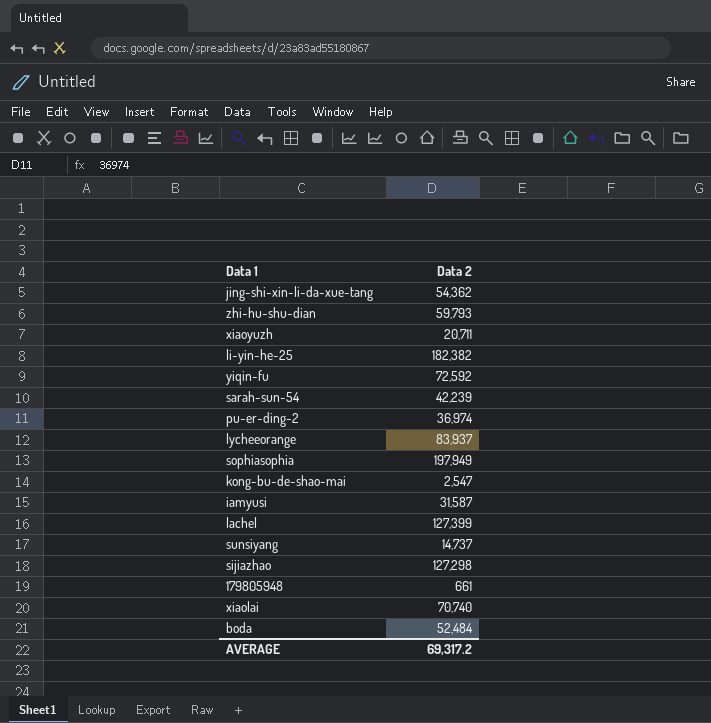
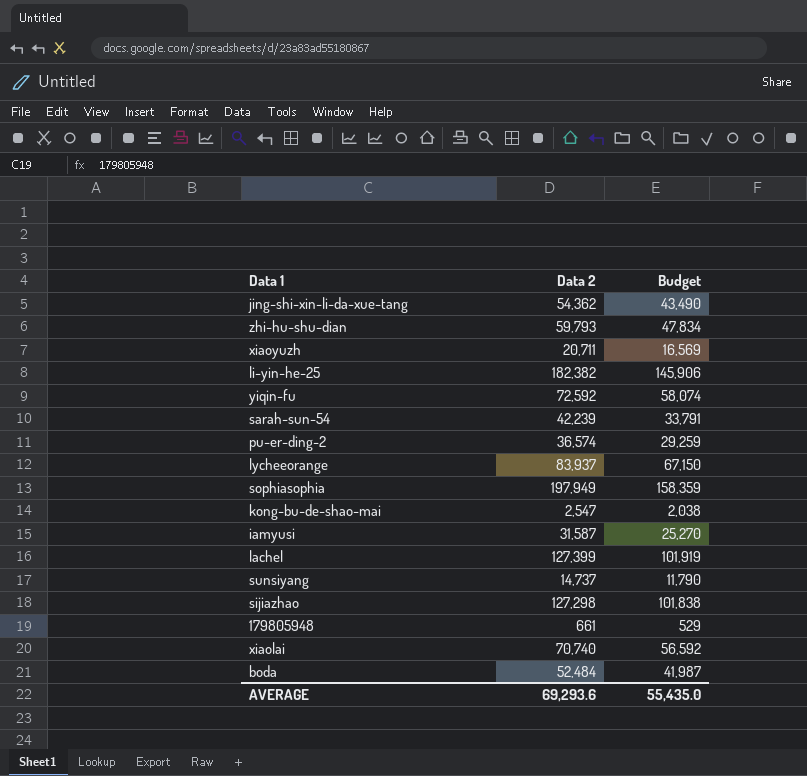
column Budget | formula: none -> [Data 2] * 0.8
pu-er-ding-2 | Data 2: 36,974 -> 36,574
AVERAGE | Data 2: 69,317.2 -> 69,293.6

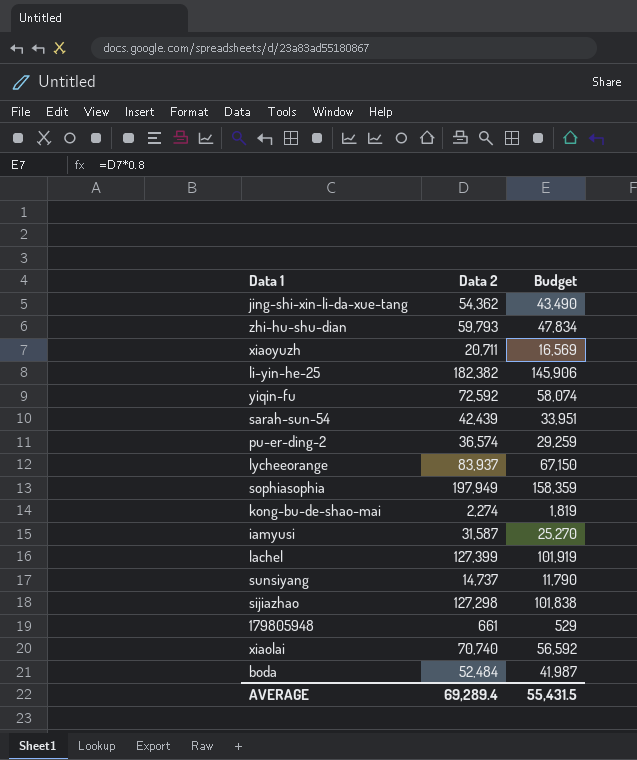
sarah-sun-54 | Data 2: 42,239 -> 42,439
sarah-sun-54 | Budget: 33,791 -> 33,951
kong-bu-de-shao-mai | Data 2: 2,547 -> 2,274
kong-bu-de-shao-mai | Budget: 2,038 -> 1,819
AVERAGE | Data 2: 69,293.6 -> 69,289.4
AVERAGE | Budget: 55,435.0 -> 55,431.5

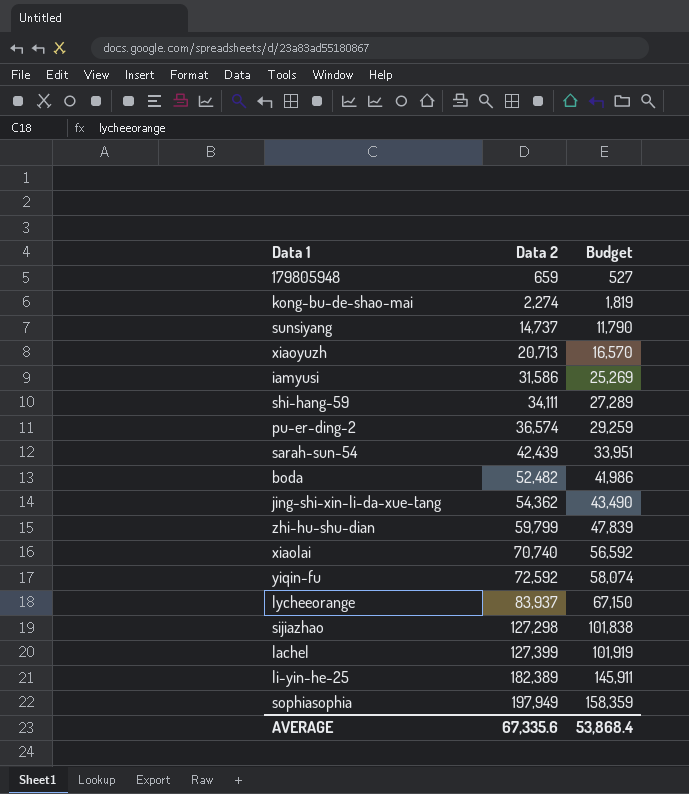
row order: none -> Data 2 ascending
179805948 | Data 2: 661 -> 659
179805948 | Budget: 529 -> 527
xiaoyuzh | Data 2: 20,711 -> 20,713
xiaoyuzh | Budget: 16,569 -> 16,570
iamyusi | Data 2: 31,587 -> 31,586
iamyusi | Budget: 25,270 -> 25,269
row shi-hang-59: none -> 34,111 | 27,289
boda | Data 2: 52,484 -> 52,482
boda | Budget: 41,987 -> 41,986
zhi-hu-shu-dian | Data 2: 59,793 -> 59,799
zhi-hu-shu-dian | Budget: 47,834 -> 47,839
li-yin-he-25 | Data 2: 182,382 -> 182,389
li-yin-he-25 | Budget: 145,906 -> 145,911
AVERAGE | Data 2: 69,289.4 -> 67,335.6
AVERAGE | Budget: 55,431.5 -> 53,868.4

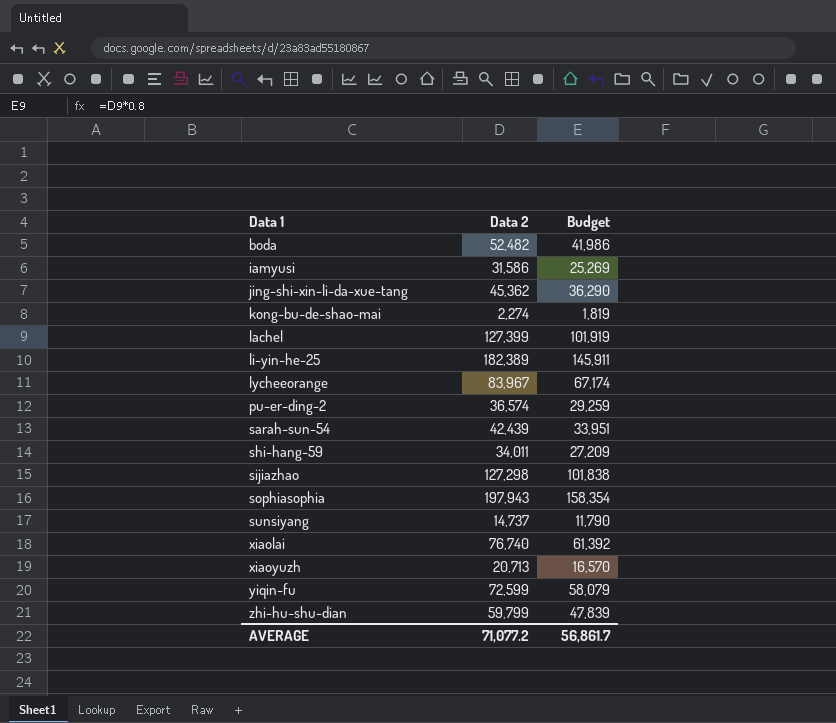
row order: Data 2 ascending -> Data 1 ascending
row 179805948: 659 | 527 -> none
jing-shi-xin-li-da-xue-tang | Data 2: 54,362 -> 45,362
jing-shi-xin-li-da-xue-tang | Budget: 43,490 -> 36,290
lycheeorange | Data 2: 83,937 -> 83,967
lycheeorange | Budget: 67,150 -> 67,174
shi-hang-59 | Data 2: 34,111 -> 34,011
shi-hang-59 | Budget: 27,289 -> 27,209
sophiasophia | Data 2: 197,949 -> 197,943
sophiasophia | Budget: 158,359 -> 158,354
xiaolai | Data 2: 70,740 -> 76,740
xiaolai | Budget: 56,592 -> 61,392
yiqin-fu | Data 2: 72,592 -> 72,599
yiqin-fu | Budget: 58,074 -> 58,079
AVERAGE | Data 2: 67,335.6 -> 71,077.2
AVERAGE | Budget: 53,868.4 -> 56,861.7

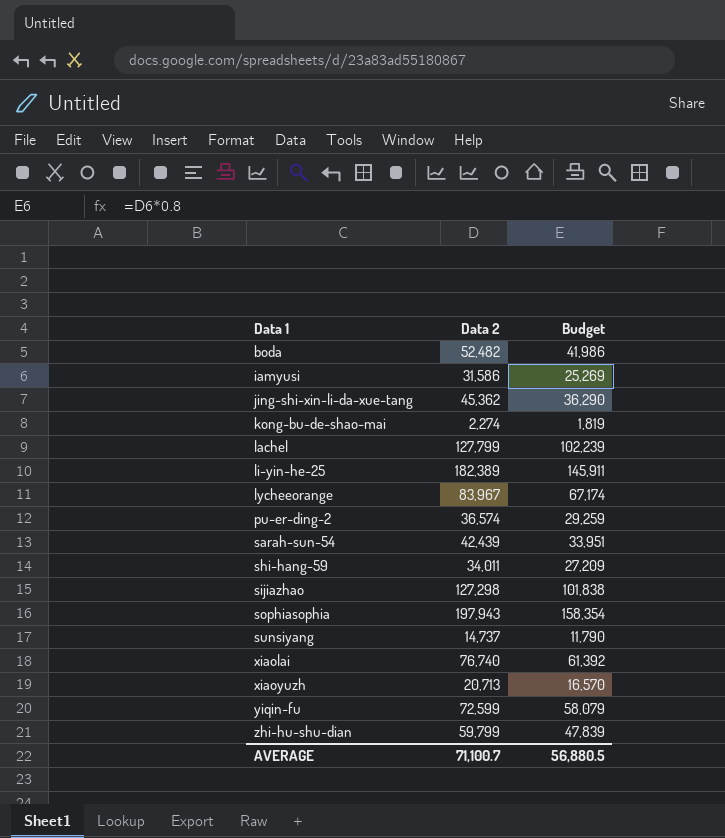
lachel | Data 2: 127,399 -> 127,799
lachel | Budget: 101,919 -> 102,239
AVERAGE | Data 2: 71,077.2 -> 71,100.7
AVERAGE | Budget: 56,861.7 -> 56,880.5

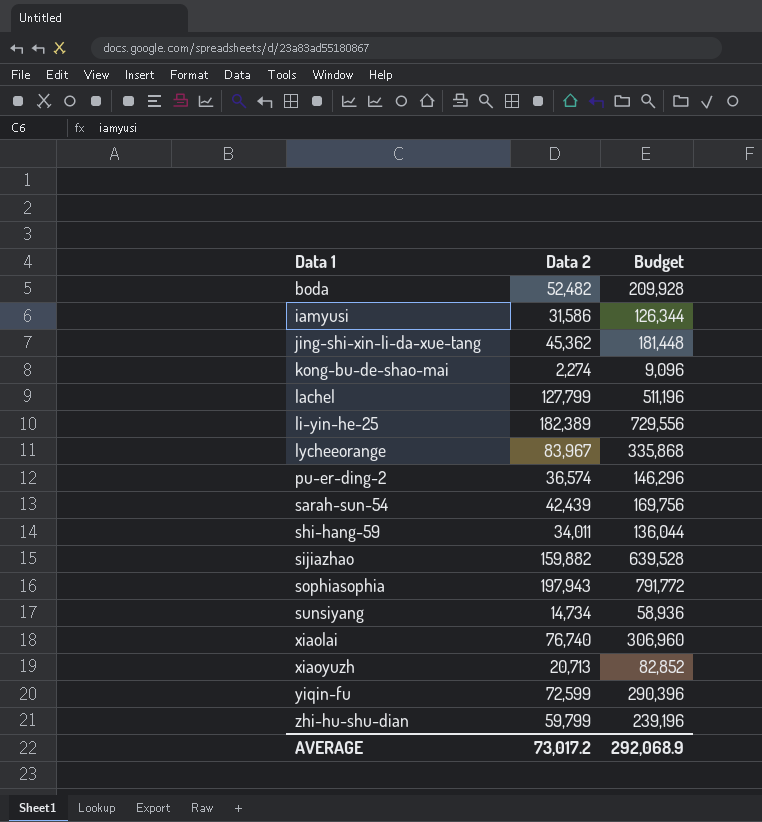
column Budget | formula: [Data 2] * 0.8 -> [Data 2] * 4
sijiazhao | Data 2: 127,298 -> 159,882
sunsiyang | Data 2: 14,737 -> 14,734
AVERAGE | Data 2: 71,100.7 -> 73,017.2
AVERAGE | Budget: 56,880.5 -> 292,068.9

